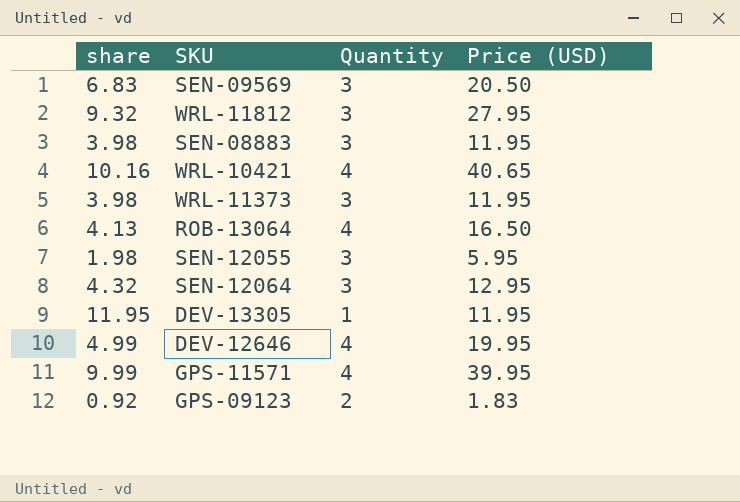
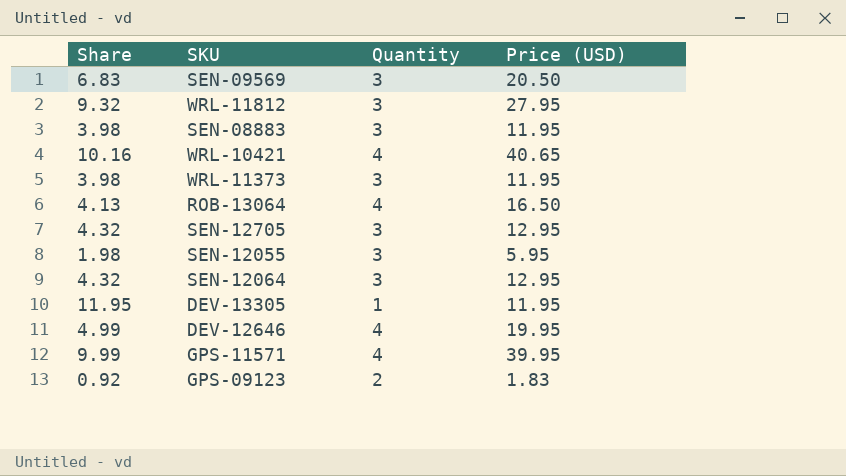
column name: share -> Share
row SEN-12705: none -> 4.32 | 3 | 12.95

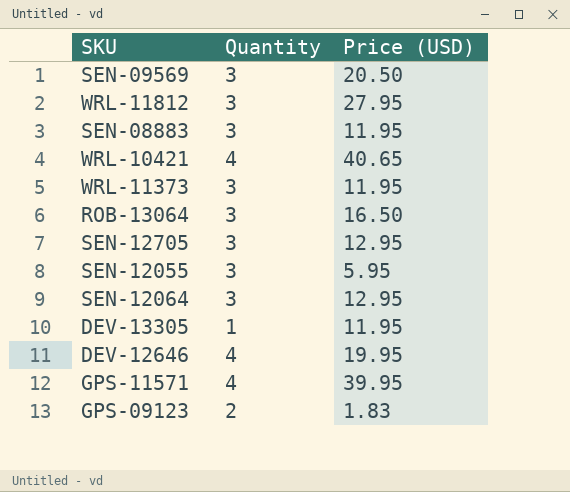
column Share | formula: [Price (USD)] / [Quantity] -> none
ROB-13064 | Quantity: 4 -> 3

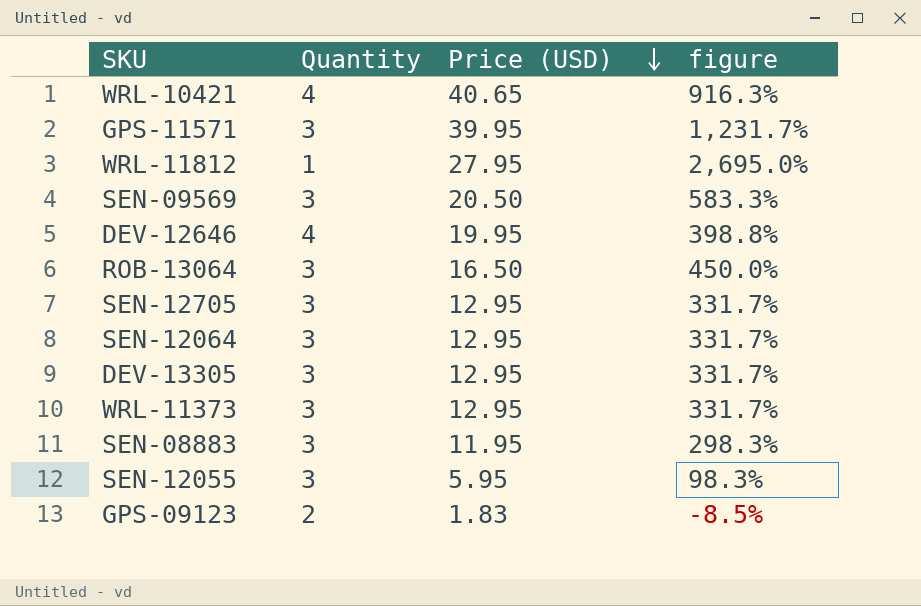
row order: none -> Price (USD) descending
column figure | formula: none -> ([Price (USD)] - [Quantity]) / [Quantity]
GPS-11571 | Quantity: 4 -> 3
WRL-11812 | Quantity: 3 -> 1
DEV-13305 | Quantity: 1 -> 3
DEV-13305 | Price (USD): 11.95 -> 12.95
WRL-11373 | Price (USD): 11.95 -> 12.95

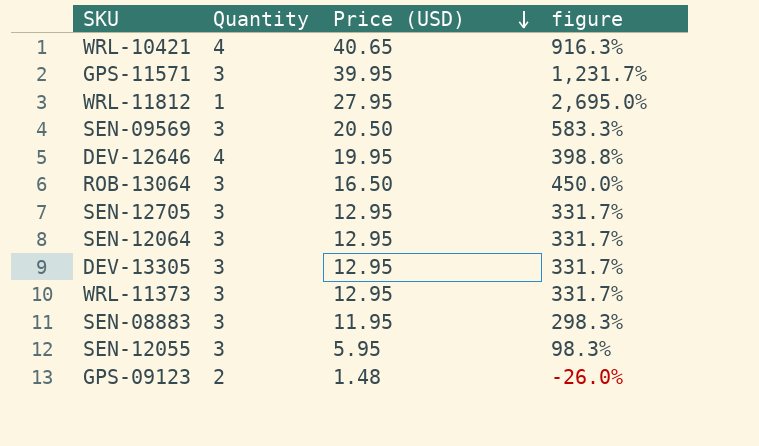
GPS-09123 | Price (USD): 1.83 -> 1.48
GPS-09123 | figure: -8.5% -> -26.0%

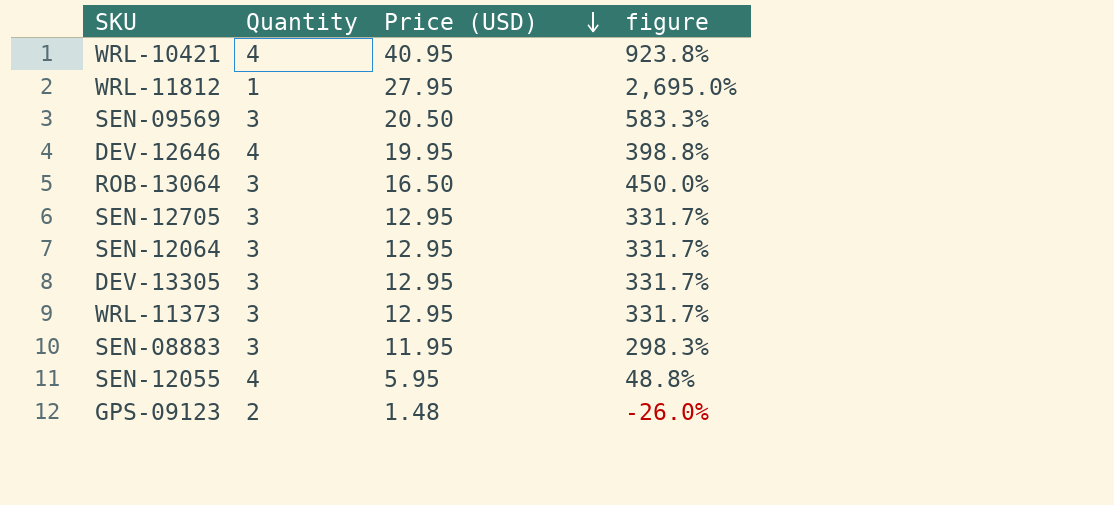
row GPS-11571: 3 | 39.95 | 1,231.7% -> none
WRL-10421 | Price (USD): 40.65 -> 40.95
WRL-10421 | figure: 916.3% -> 923.8%
SEN-12055 | Quantity: 3 -> 4
SEN-12055 | figure: 98.3% -> 48.8%

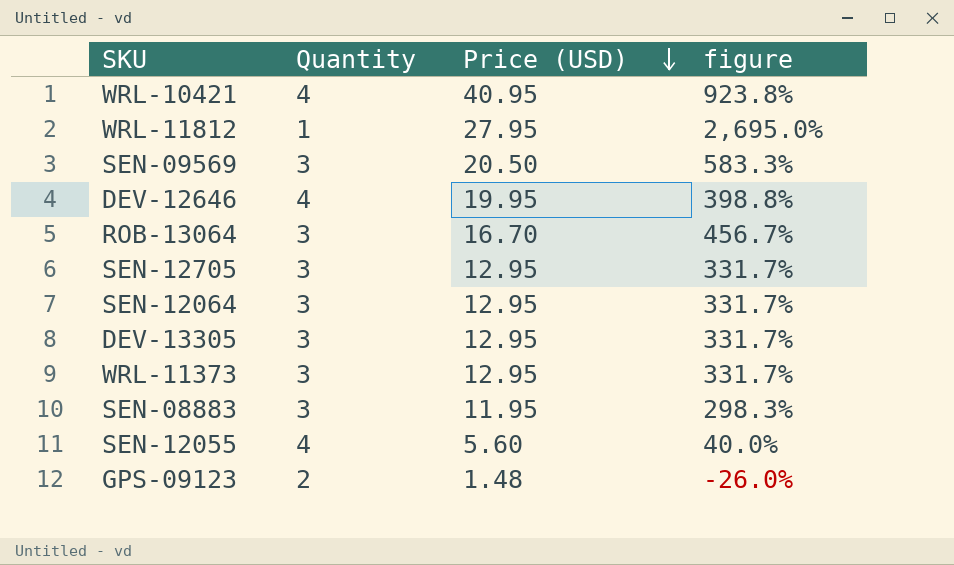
ROB-13064 | Price (USD): 16.50 -> 16.70
ROB-13064 | figure: 450.0% -> 456.7%
SEN-12055 | Price (USD): 5.95 -> 5.60
SEN-12055 | figure: 48.8% -> 40.0%

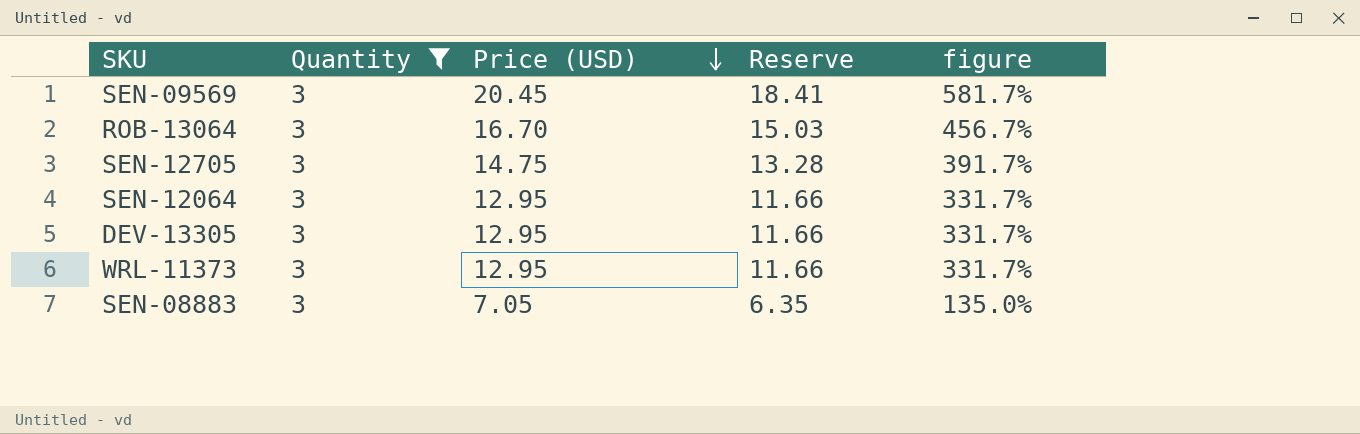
filter: none -> Quantity = 3
column Reserve | formula: none -> [Price (USD)] * 0.9
SEN-09569 | Price (USD): 20.50 -> 20.45
SEN-09569 | figure: 583.3% -> 581.7%
SEN-12705 | Price (USD): 12.95 -> 14.75
SEN-12705 | figure: 331.7% -> 391.7%
SEN-08883 | Price (USD): 11.95 -> 7.05
SEN-08883 | figure: 298.3% -> 135.0%

